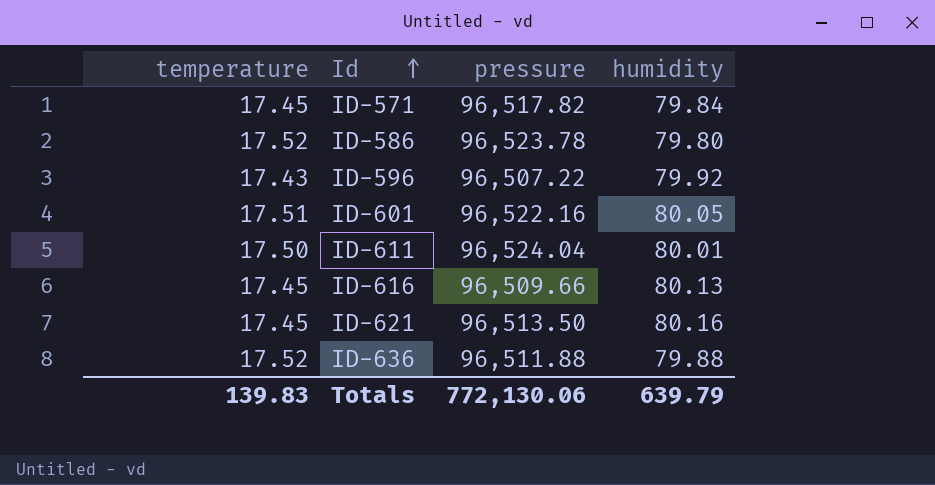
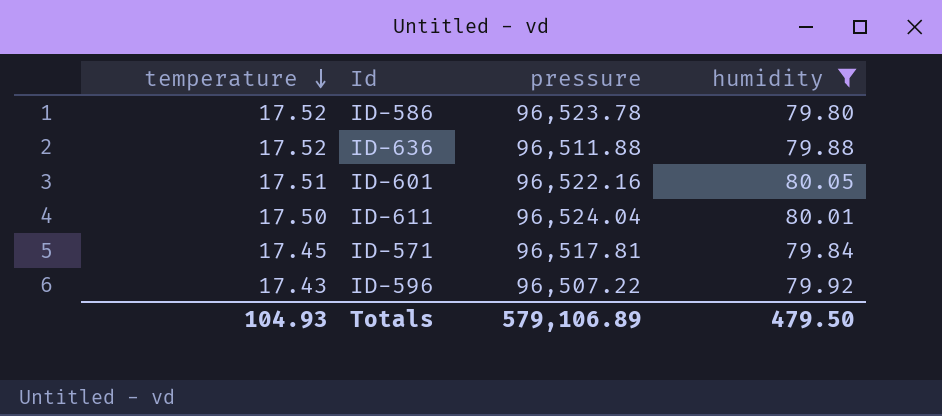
filter: none -> humidity <= 80.05
row order: Id ascending -> temperature descending
ID-571 | pressure: 96,517.82 -> 96,517.81
Totals | temperature: 139.83 -> 104.93
Totals | pressure: 772,130.06 -> 579,106.89
Totals | humidity: 639.79 -> 479.50

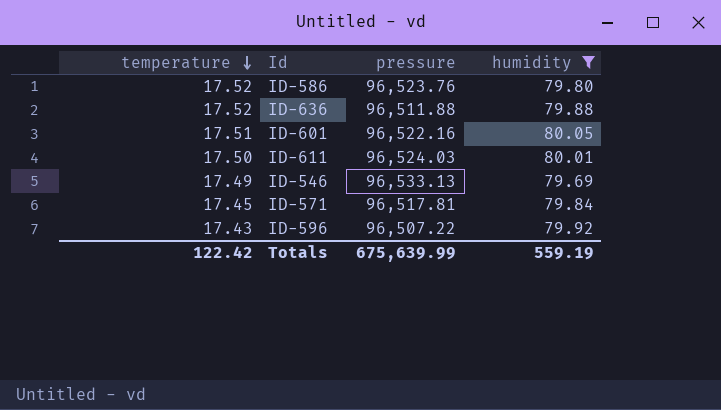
ID-586 | pressure: 96,523.78 -> 96,523.76
ID-611 | pressure: 96,524.04 -> 96,524.03
row ID-546: none -> 17.49 | 96,533.13 | 79.69
Totals | temperature: 104.93 -> 122.42
Totals | pressure: 579,106.89 -> 675,639.99
Totals | humidity: 479.50 -> 559.19

